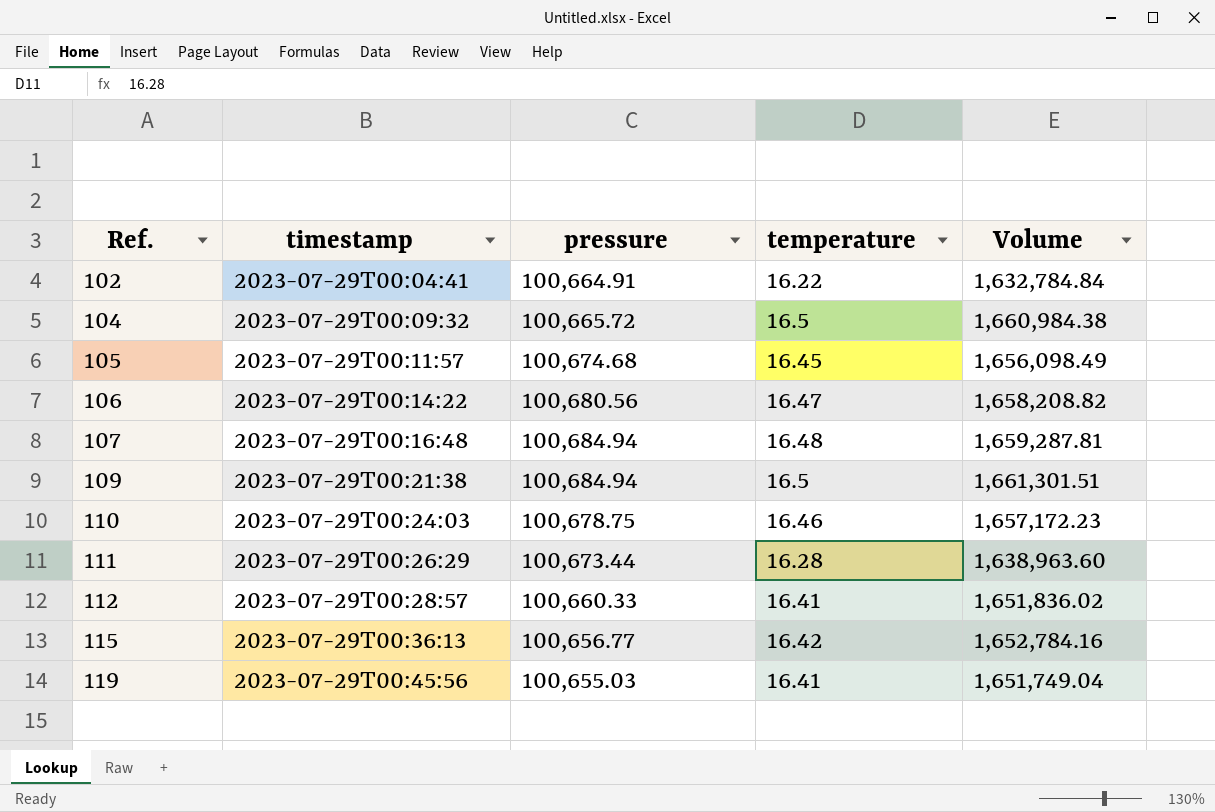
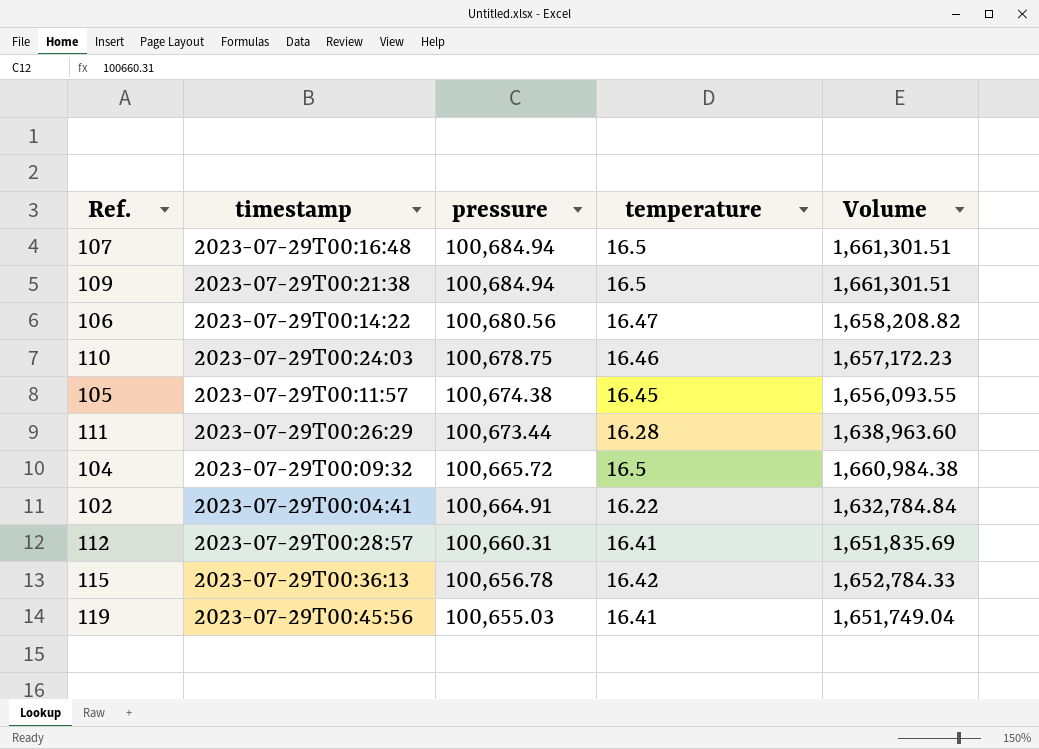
row order: Ref. ascending -> pressure descending
107 | temperature: 16.48 -> 16.5
107 | Volume: 1,659,287.81 -> 1,661,301.51
105 | pressure: 100,674.68 -> 100,674.38
105 | Volume: 1,656,098.49 -> 1,656,093.55
112 | pressure: 100,660.33 -> 100,660.31
112 | Volume: 1,651,836.02 -> 1,651,835.69
115 | pressure: 100,656.77 -> 100,656.78
115 | Volume: 1,652,784.16 -> 1,652,784.33

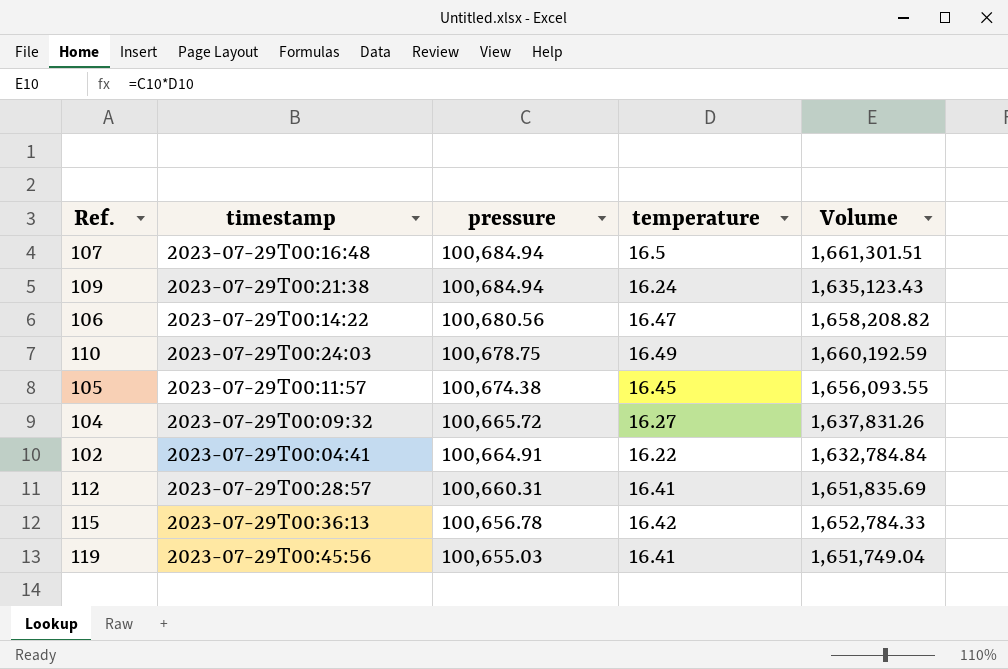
row 111: 2023-07-29T00:26:29 | 100,673.44 | 16.28 | 1,638,963.60 -> none
109 | temperature: 16.5 -> 16.24
109 | Volume: 1,661,301.51 -> 1,635,123.43
110 | temperature: 16.46 -> 16.49
110 | Volume: 1,657,172.23 -> 1,660,192.59
104 | temperature: 16.5 -> 16.27
104 | Volume: 1,660,984.38 -> 1,637,831.26

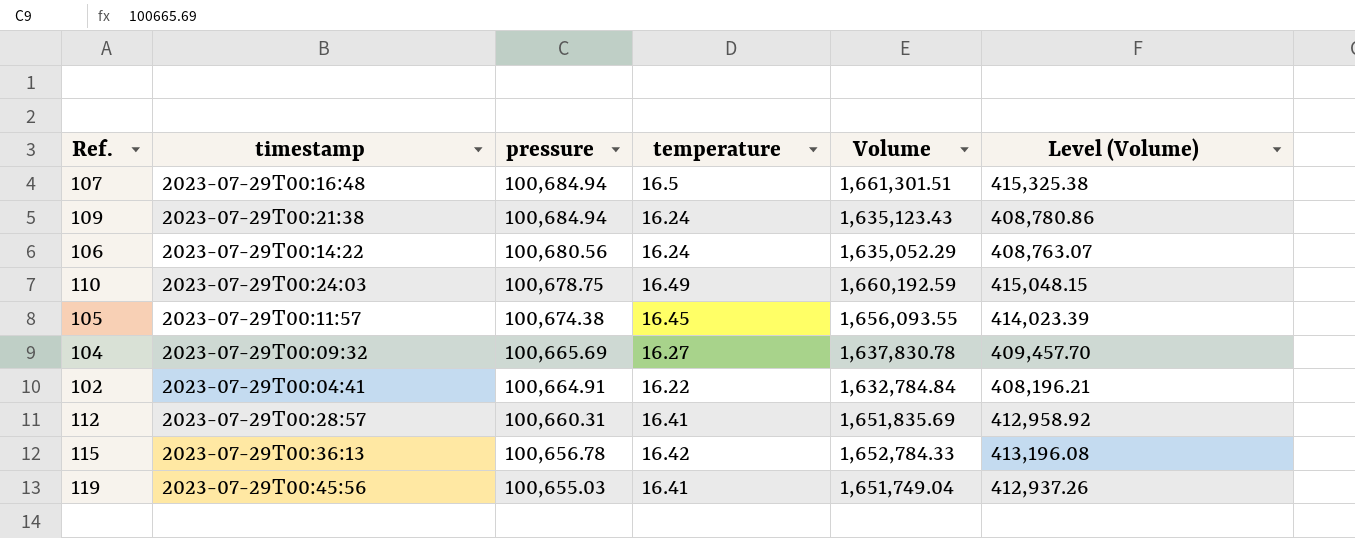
column Level (Volume) | formula: none -> [Volume] * 0.25
106 | temperature: 16.47 -> 16.24
106 | Volume: 1,658,208.82 -> 1,635,052.29
104 | pressure: 100,665.72 -> 100,665.69
104 | Volume: 1,637,831.26 -> 1,637,830.78

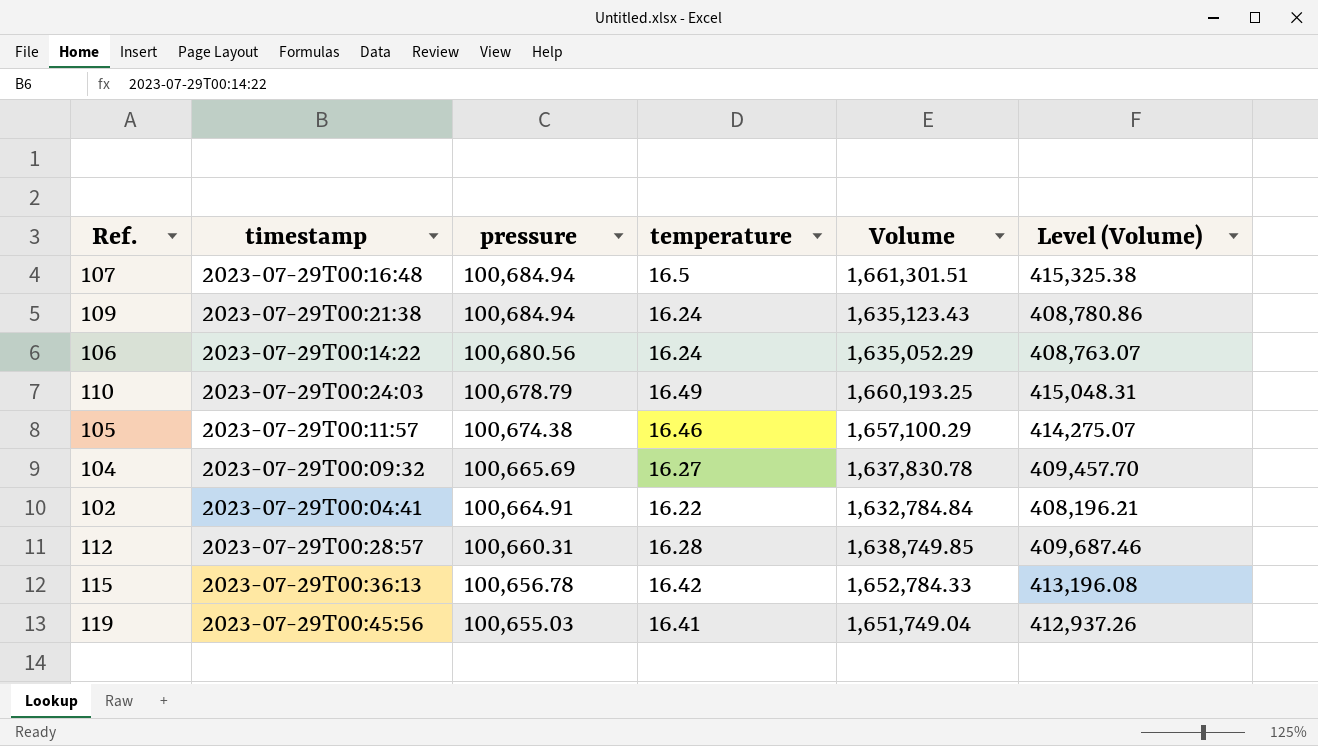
110 | pressure: 100,678.75 -> 100,678.79
110 | Volume: 1,660,192.59 -> 1,660,193.25
110 | Level (Volume): 415,048.15 -> 415,048.31
105 | temperature: 16.45 -> 16.46
105 | Volume: 1,656,093.55 -> 1,657,100.29
105 | Level (Volume): 414,023.39 -> 414,275.07
112 | temperature: 16.41 -> 16.28
112 | Volume: 1,651,835.69 -> 1,638,749.85
112 | Level (Volume): 412,958.92 -> 409,687.46

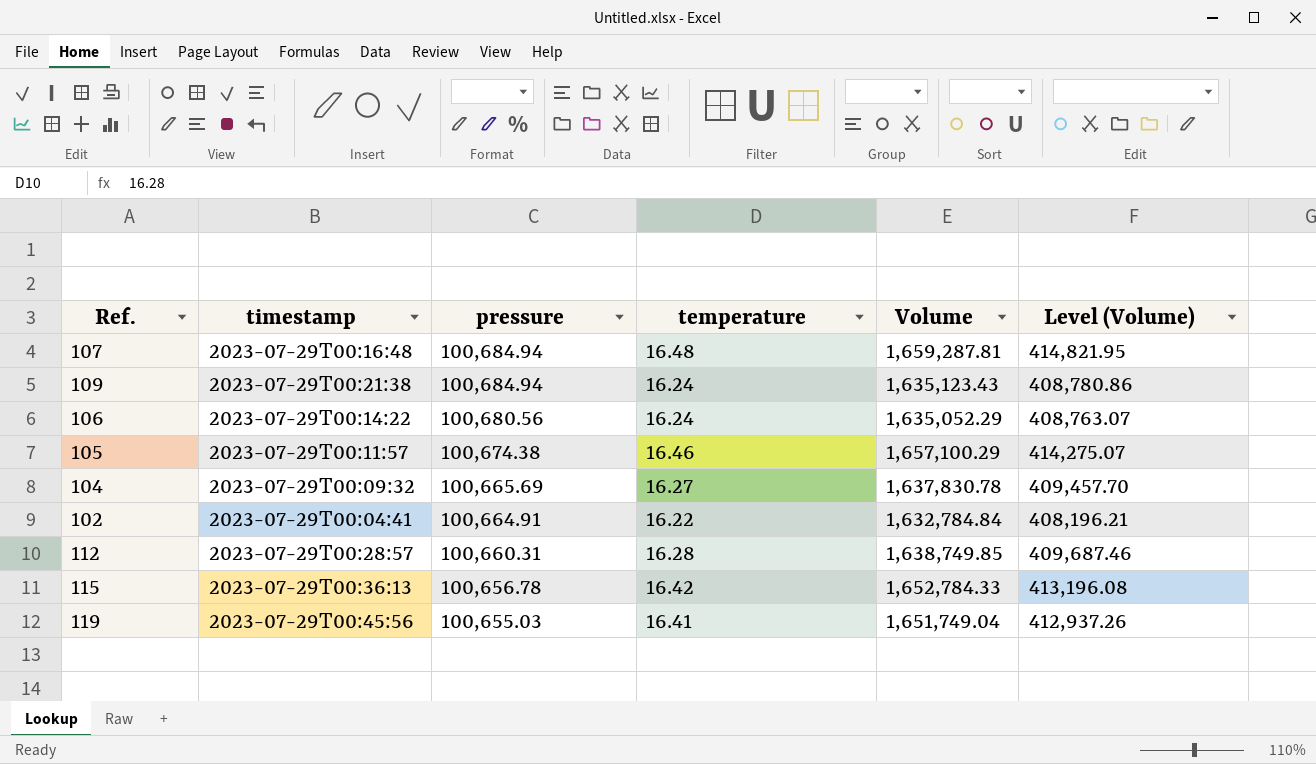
row 110: 2023-07-29T00:24:03 | 100,678.79 | 16.49 | 1,660,193.25 | 415,048.31 -> none
107 | temperature: 16.5 -> 16.48
107 | Volume: 1,661,301.51 -> 1,659,287.81
107 | Level (Volume): 415,325.38 -> 414,821.95

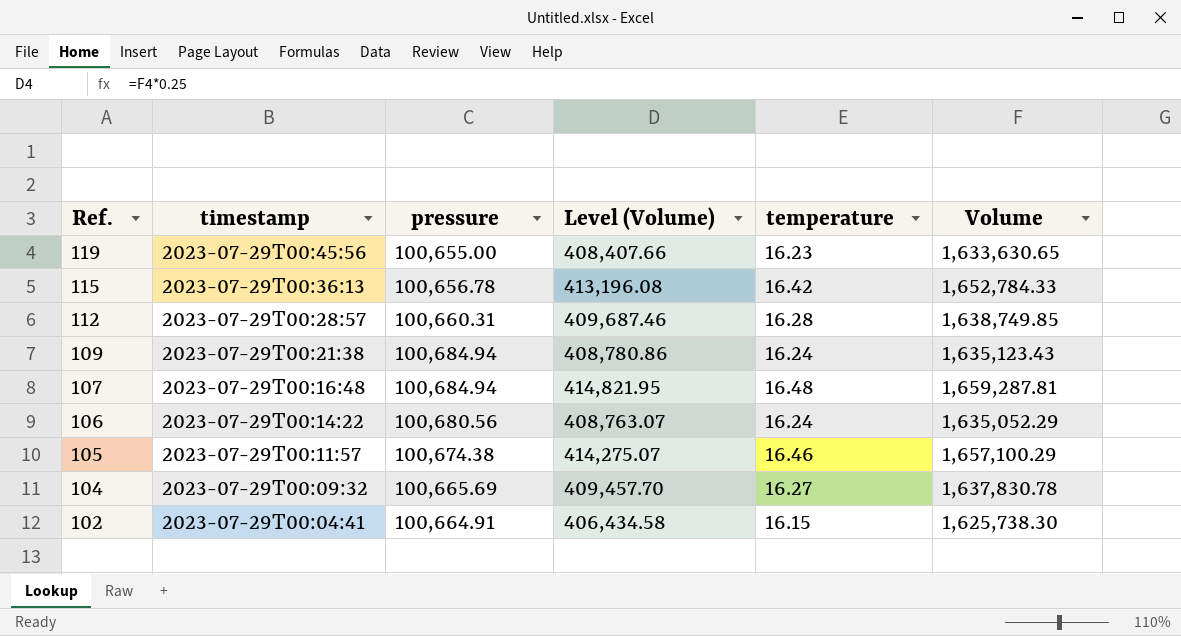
row order: pressure descending -> Ref. descending
column Level (Volume) | position: 6 -> 4
119 | pressure: 100,655.03 -> 100,655.00
119 | Level (Volume): 412,937.26 -> 408,407.66
119 | temperature: 16.41 -> 16.23
119 | Volume: 1,651,749.04 -> 1,633,630.65
102 | Level (Volume): 408,196.21 -> 406,434.58
102 | temperature: 16.22 -> 16.15
102 | Volume: 1,632,784.84 -> 1,625,738.30

